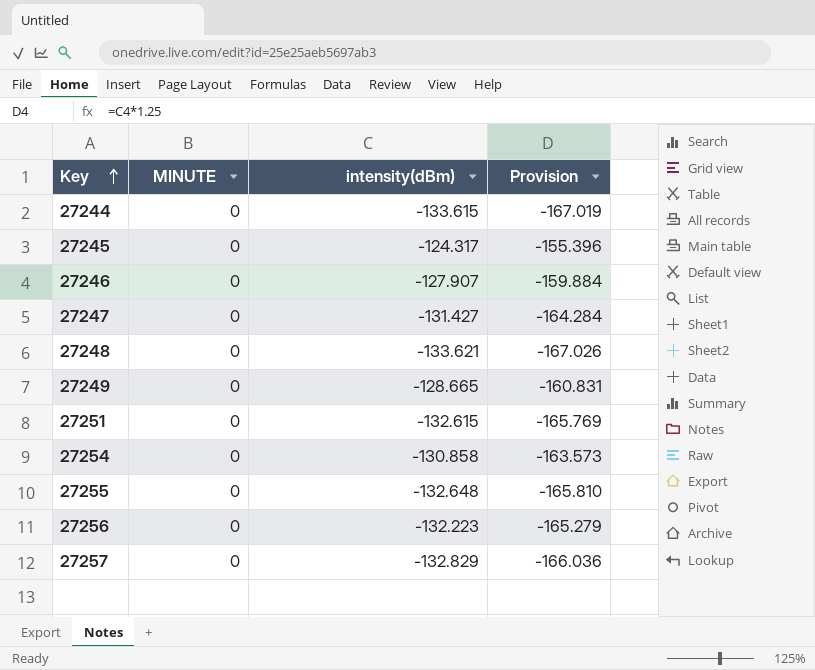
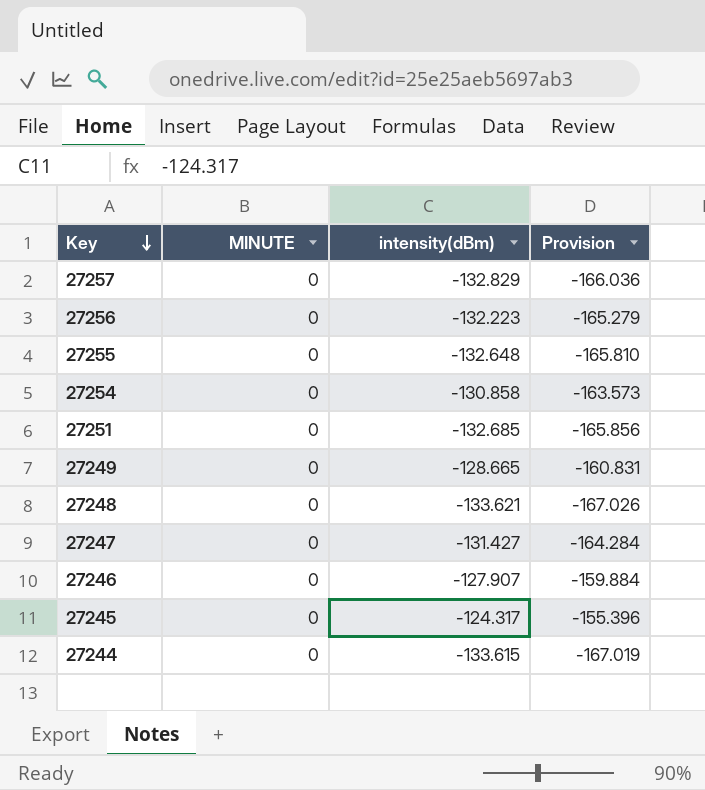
row order: Key ascending -> Key descending
27251 | intensity(dBm): -132.615 -> -132.685
27251 | Provision: -165.769 -> -165.856

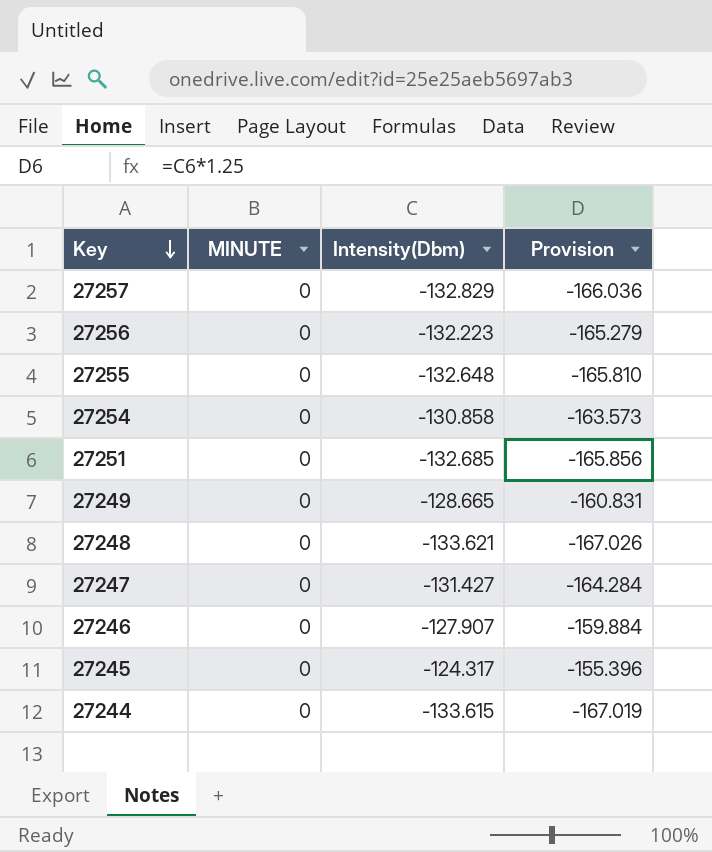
column name: intensity(dBm) -> Intensity(Dbm)

